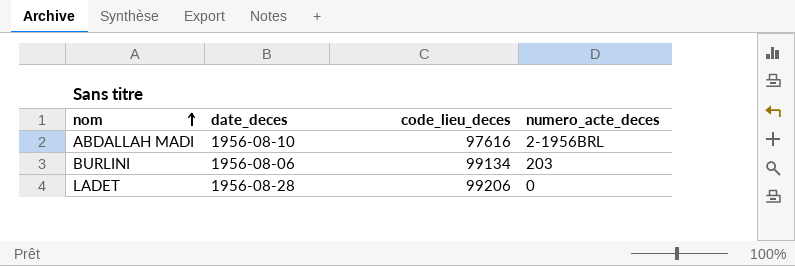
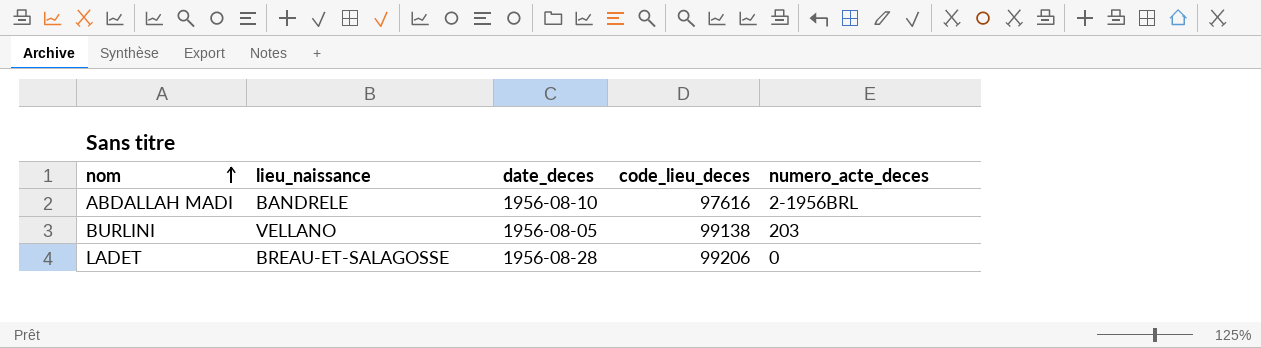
column lieu_naissance | position: none -> 2
BURLINI | date_deces: 1956-08-06 -> 1956-08-05
BURLINI | code_lieu_deces: 99134 -> 99138

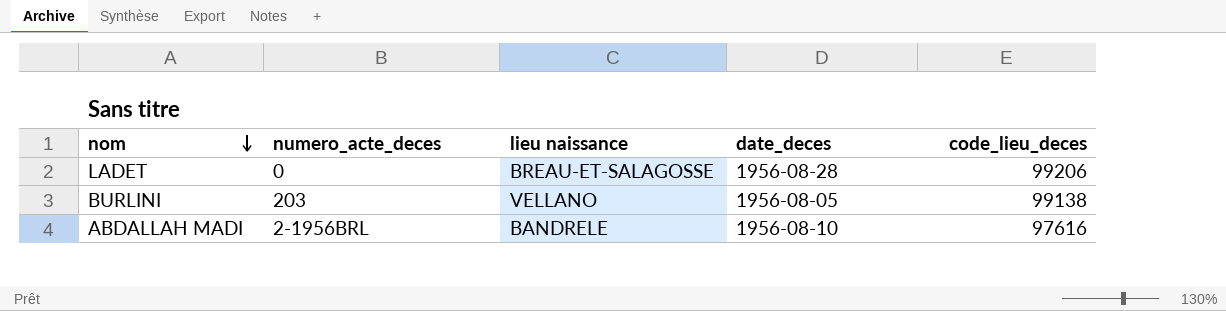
row order: nom ascending -> nom descending
column numero_acte_deces | position: 5 -> 2
column name: lieu_naissance -> lieu naissance

